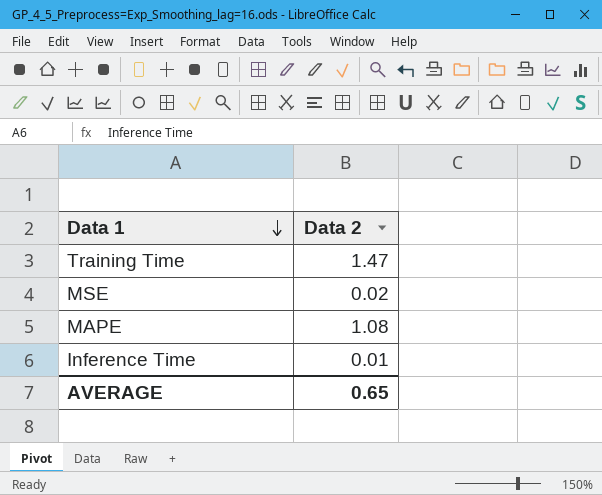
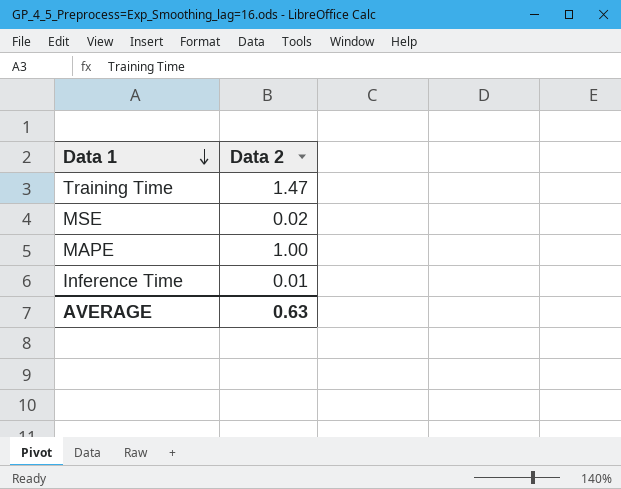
MAPE | Data 2: 1.08 -> 1.00
AVERAGE | Data 2: 0.65 -> 0.63

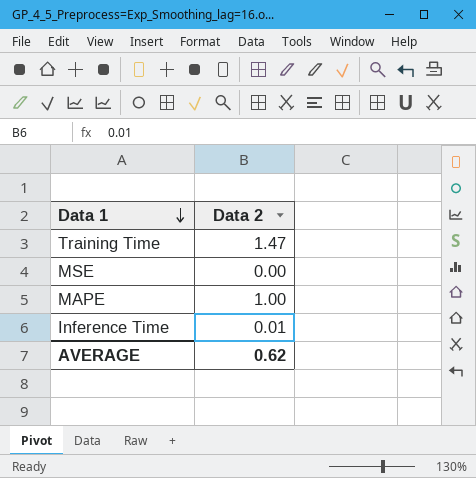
MSE | Data 2: 0.02 -> 0.00
AVERAGE | Data 2: 0.63 -> 0.62

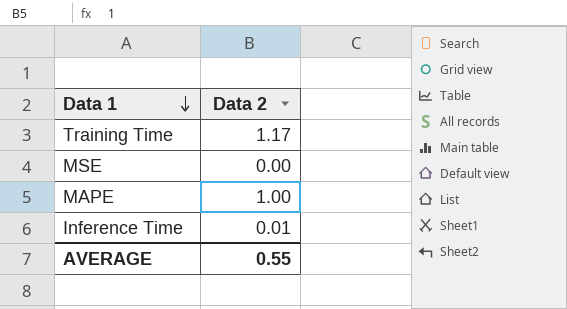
Training Time | Data 2: 1.47 -> 1.17
AVERAGE | Data 2: 0.62 -> 0.55

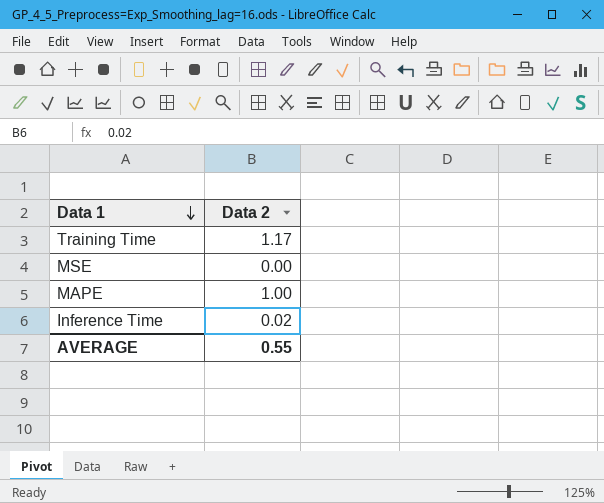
Inference Time | Data 2: 0.01 -> 0.02

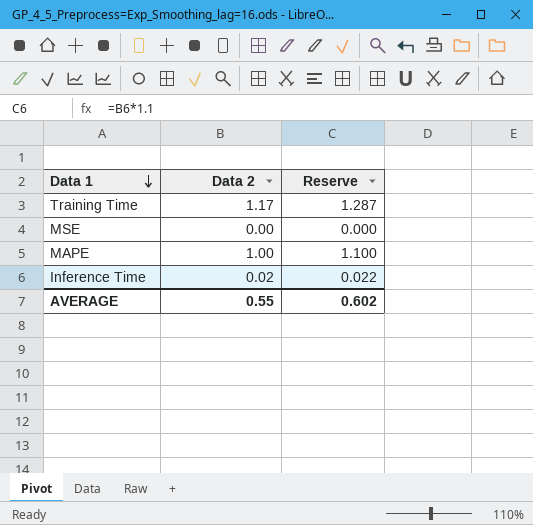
column Reserve | formula: none -> [Data 2] * 1.1

